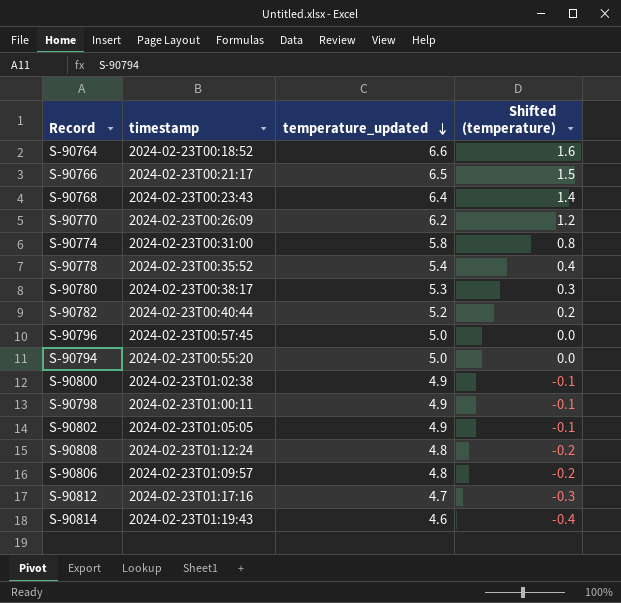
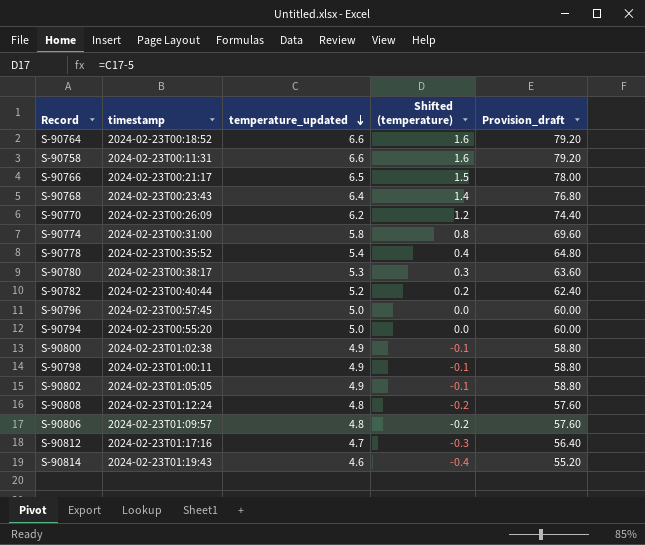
column Provision_draft | formula: none -> [temperature_updated] * 12
row S-90758: none -> 2024-02-23T00:11:31 | 6.6 | 1.6 | 79.20

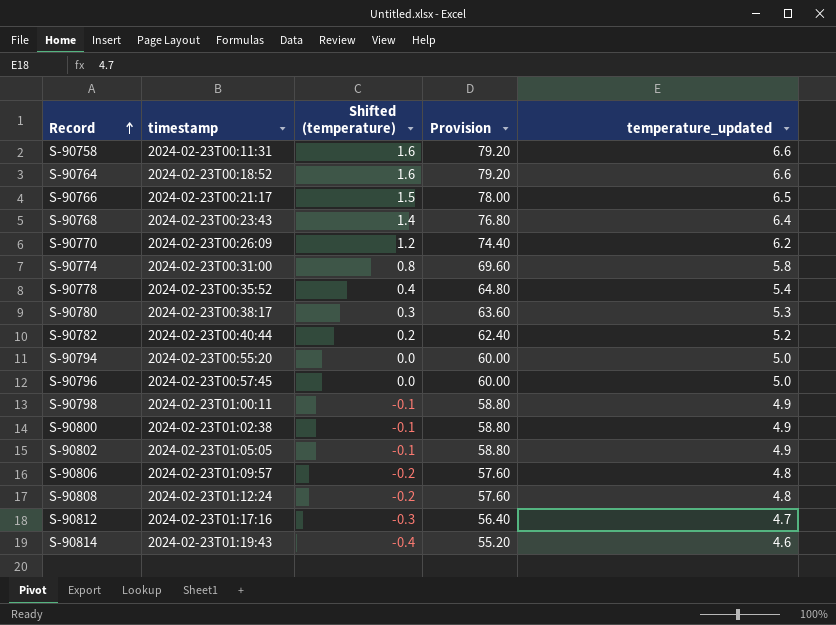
row order: temperature_updated descending -> Record ascending
column name: Provision_draft -> Provision
column temperature_updated | position: 3 -> 5

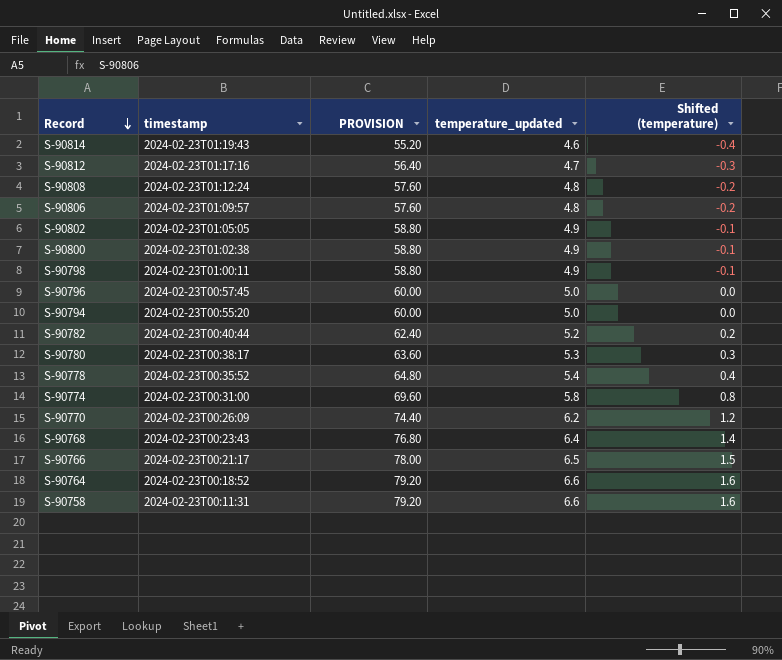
row order: Record ascending -> Record descending
column name: Provision -> PROVISION
column Shifted (temperature) | position: 3 -> 5

